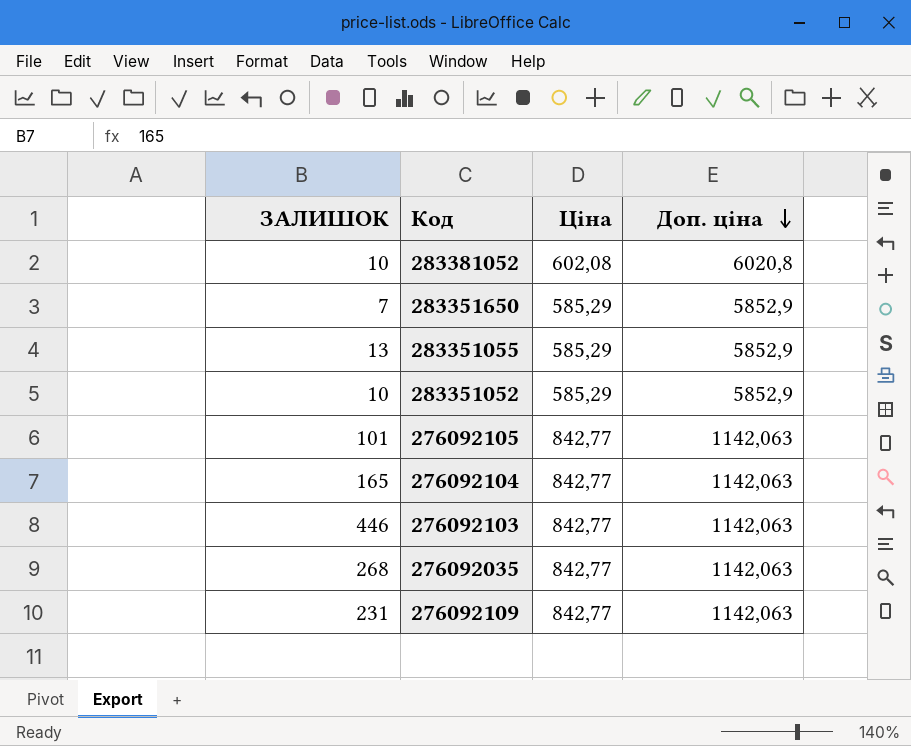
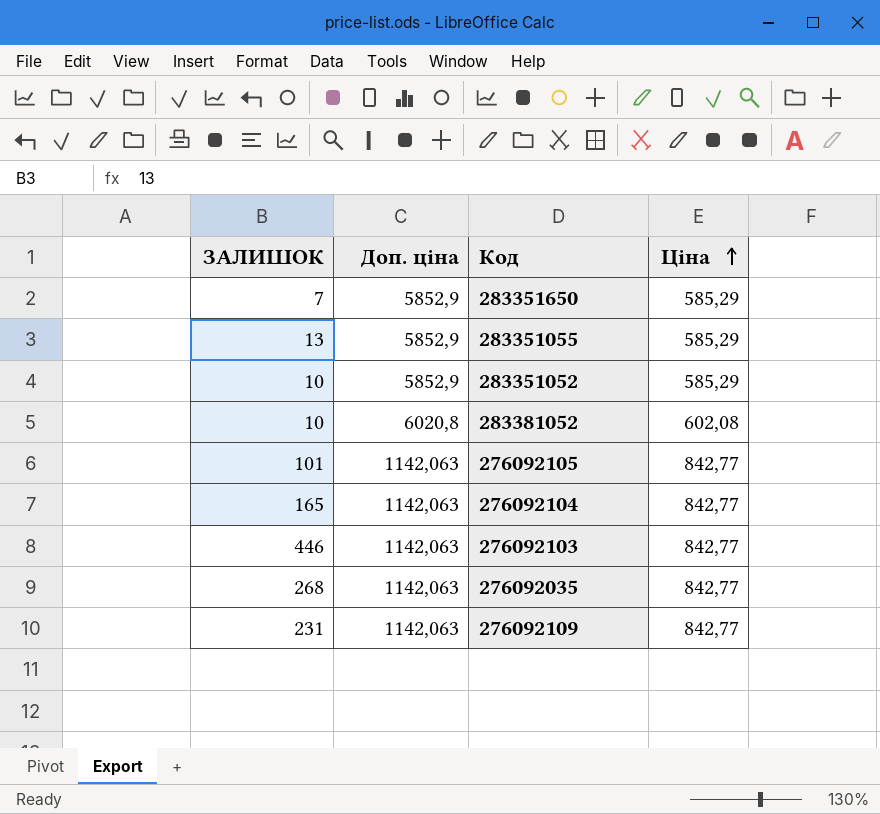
row order: Доп. ціна descending -> Ціна ascending
column Доп. ціна | position: 4 -> 2

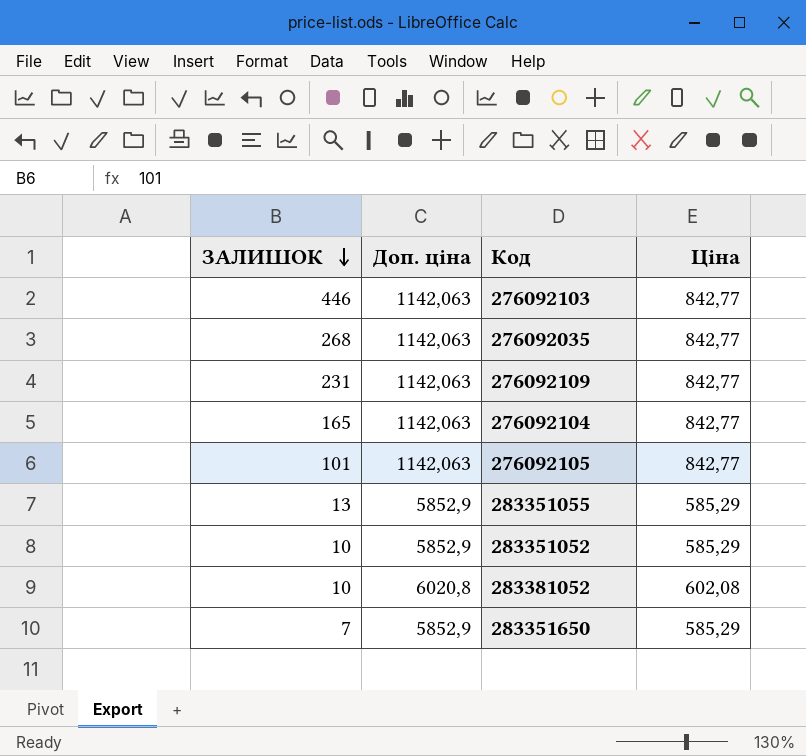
row order: Ціна ascending -> ЗАЛИШОК descending

